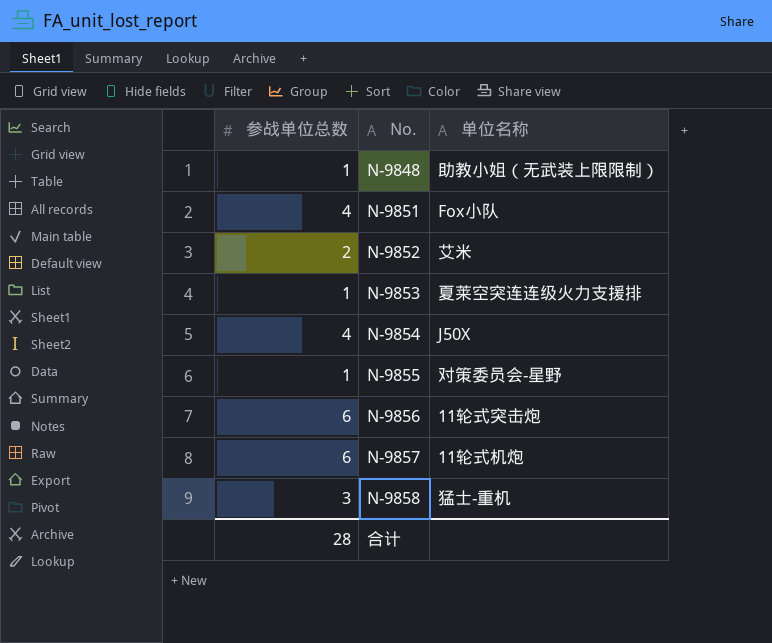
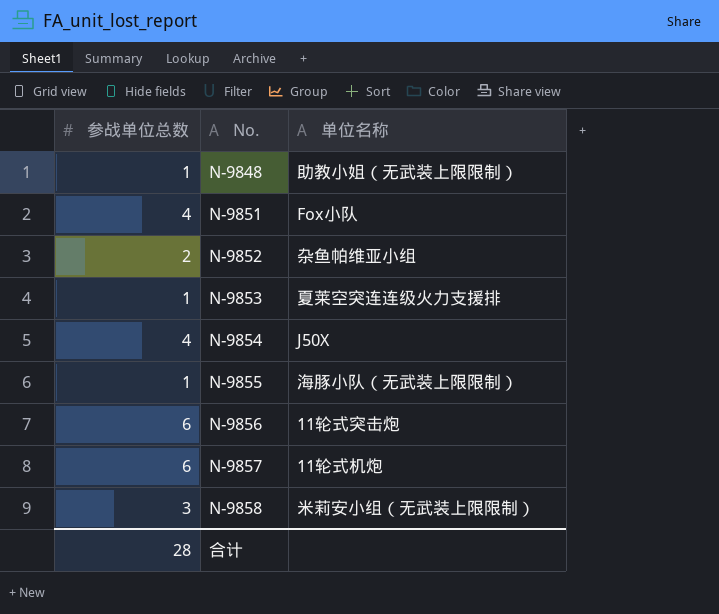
N-9852 | 单位名称: 艾米 -> 杂鱼帕维亚小组
N-9855 | 单位名称: 对策委员会-星野 -> 海豚小队（无武装上限限制）
N-9858 | 单位名称: 猛士-重机 -> 米莉安小组（无武装上限限制）

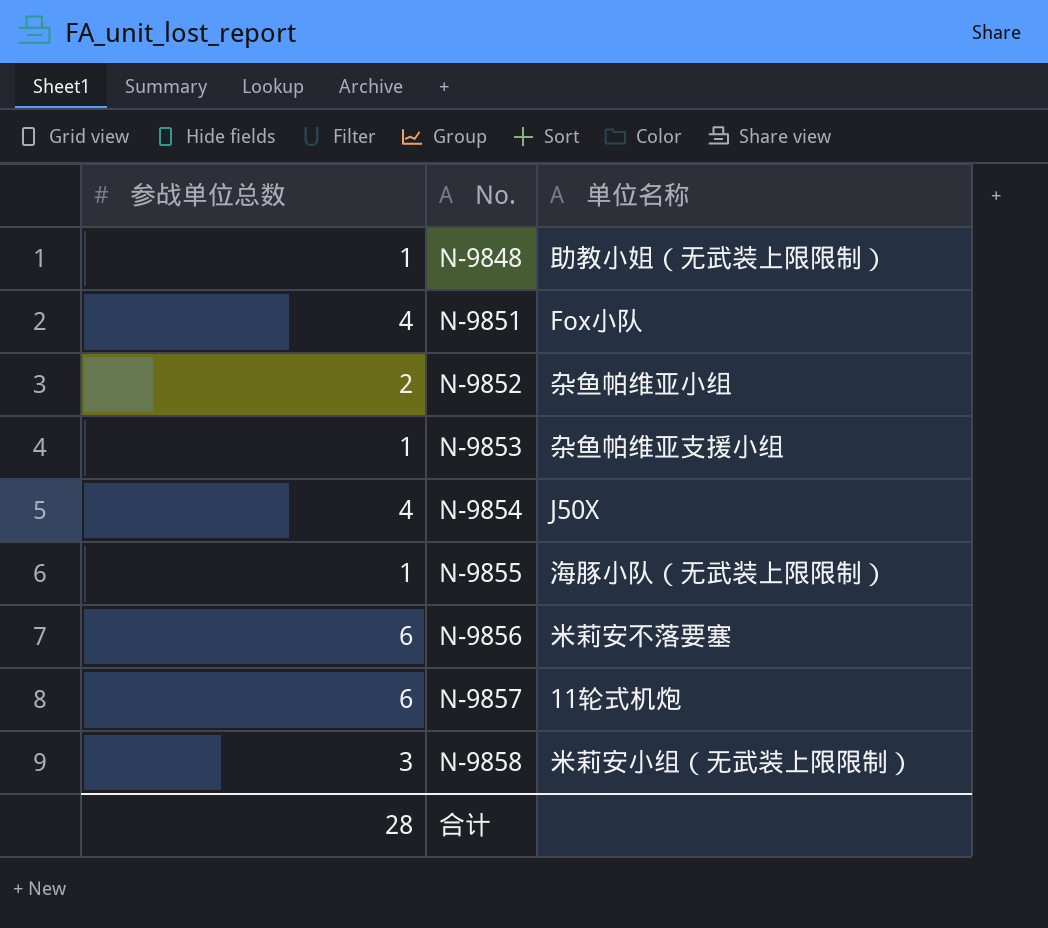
N-9853 | 单位名称: 夏莱空突连连级火力支援排 -> 杂鱼帕维亚支援小组
N-9856 | 单位名称: 11轮式突击炮 -> 米莉安不落要塞

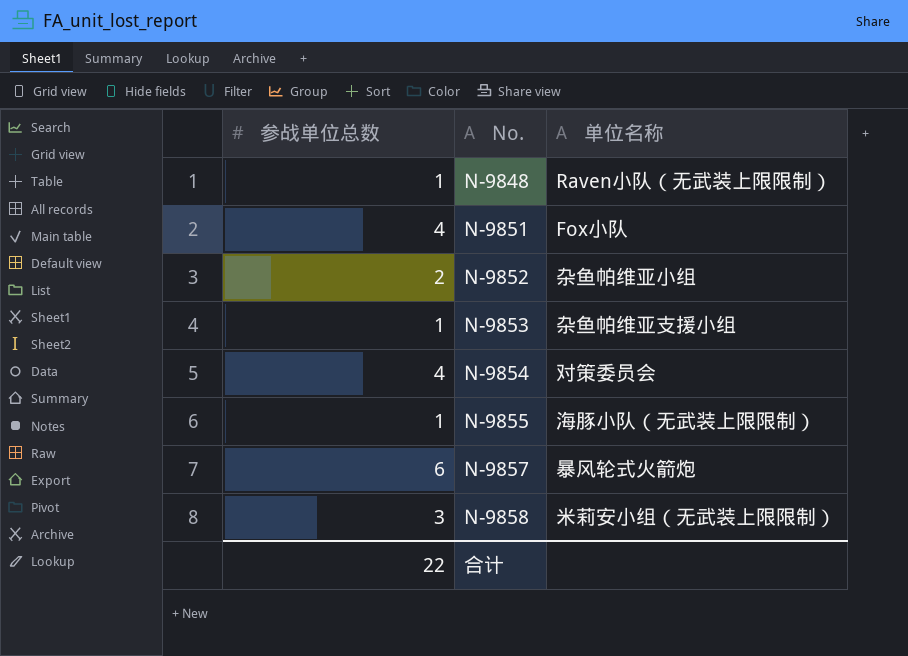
row N-9856: 6 | 米莉安不落要塞 -> none
N-9848 | 单位名称: 助教小姐（无武装上限限制） -> Raven小队（无武装上限限制）
N-9854 | 单位名称: J50X -> 对策委员会
N-9857 | 单位名称: 11轮式机炮 -> 暴风轮式火箭炮
合计 | 参战单位总数: 28 -> 22

